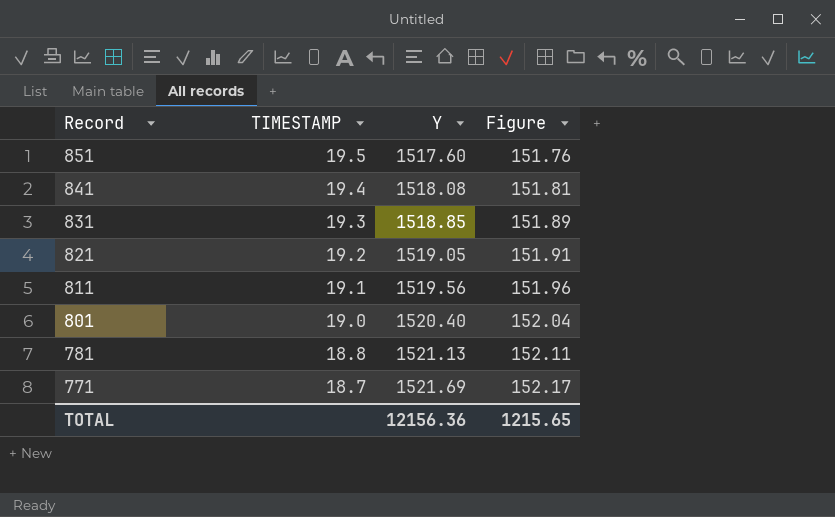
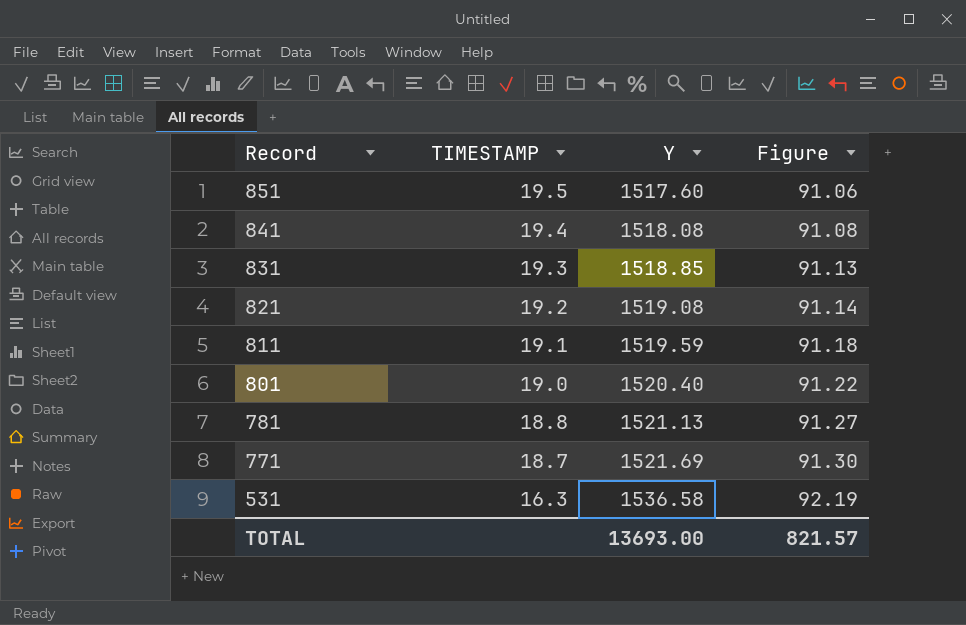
column Figure | formula: [Y] * 0.1 -> [Y] * 0.06
821 | Y: 1519.05 -> 1519.08
811 | Y: 1519.56 -> 1519.59
row 531: none -> 16.3 | 1536.58 | 92.19
TOTAL | Y: 12156.36 -> 13693.00
TOTAL | Figure: 1215.65 -> 821.57

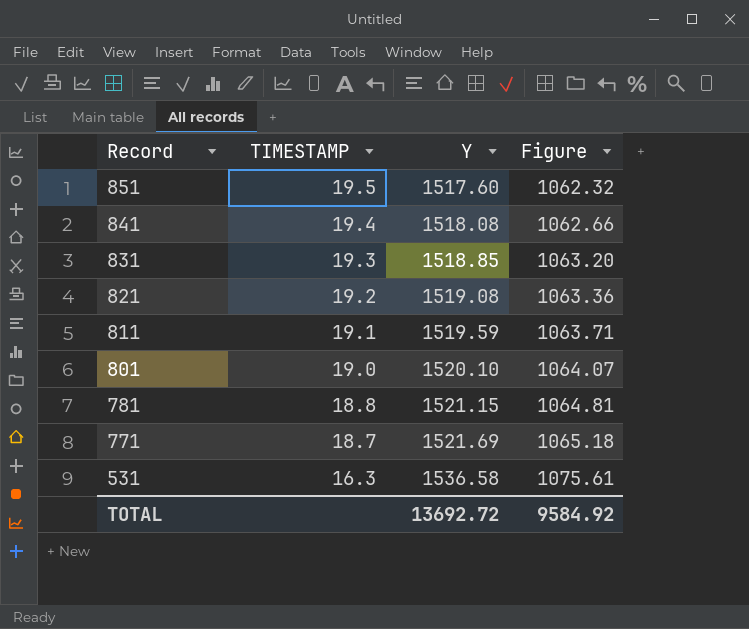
column Figure | formula: [Y] * 0.06 -> [Y] * 0.7
801 | Y: 1520.40 -> 1520.10
781 | Y: 1521.13 -> 1521.15
TOTAL | Y: 13693.00 -> 13692.72
TOTAL | Figure: 821.57 -> 9584.92

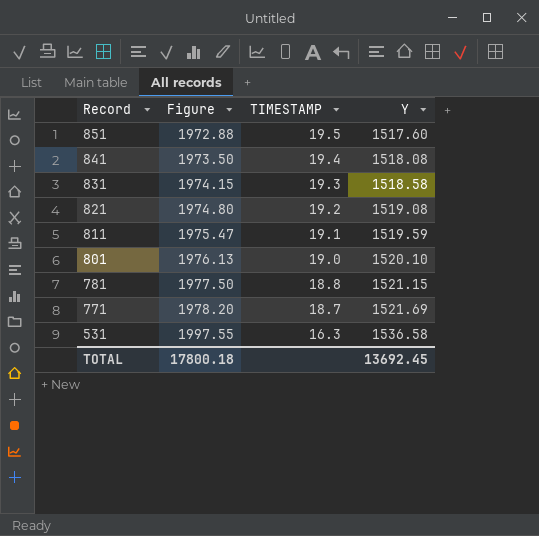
column Figure | formula: [Y] * 0.7 -> [Y] * 1.3
column Figure | position: 4 -> 2
831 | Y: 1518.85 -> 1518.58
TOTAL | Figure: 9584.92 -> 17800.18
TOTAL | Y: 13692.72 -> 13692.45

